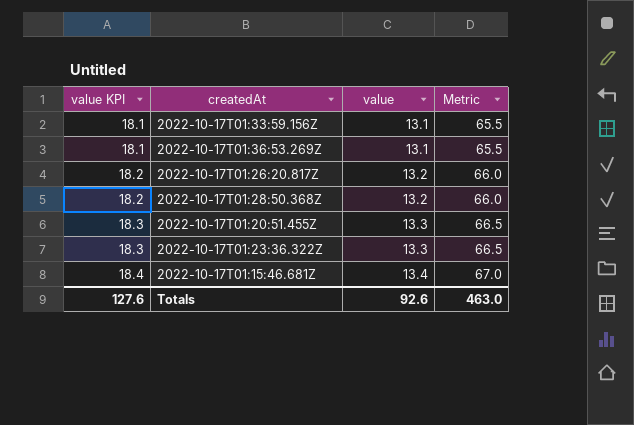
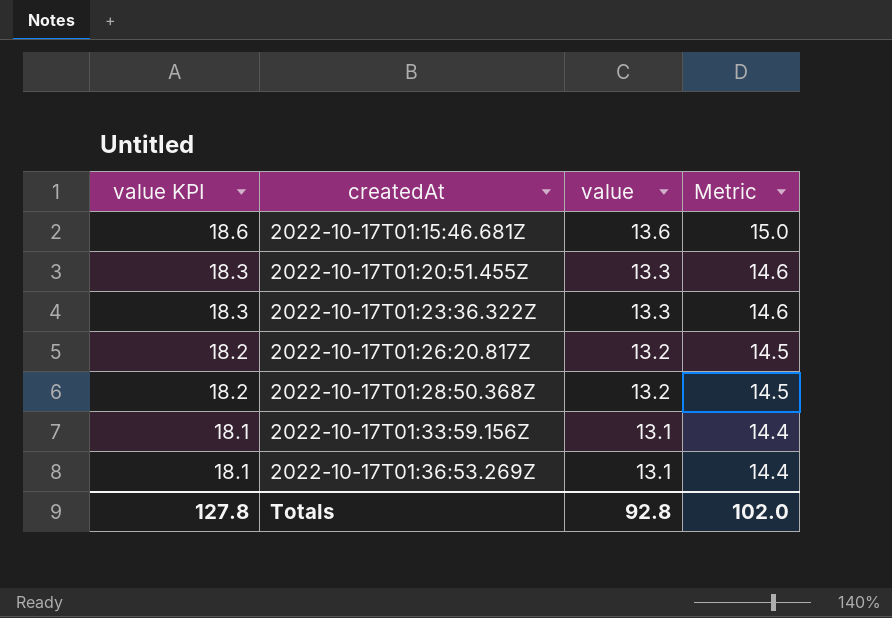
row order: value KPI ascending -> value KPI descending
column Metric | formula: [value] * 5 -> [value] * 1.1
2022-10-17T01:15:46.681Z | value KPI: 18.4 -> 18.6
2022-10-17T01:15:46.681Z | value: 13.4 -> 13.6
Totals | value KPI: 127.6 -> 127.8
Totals | value: 92.6 -> 92.8
Totals | Metric: 463.0 -> 102.0

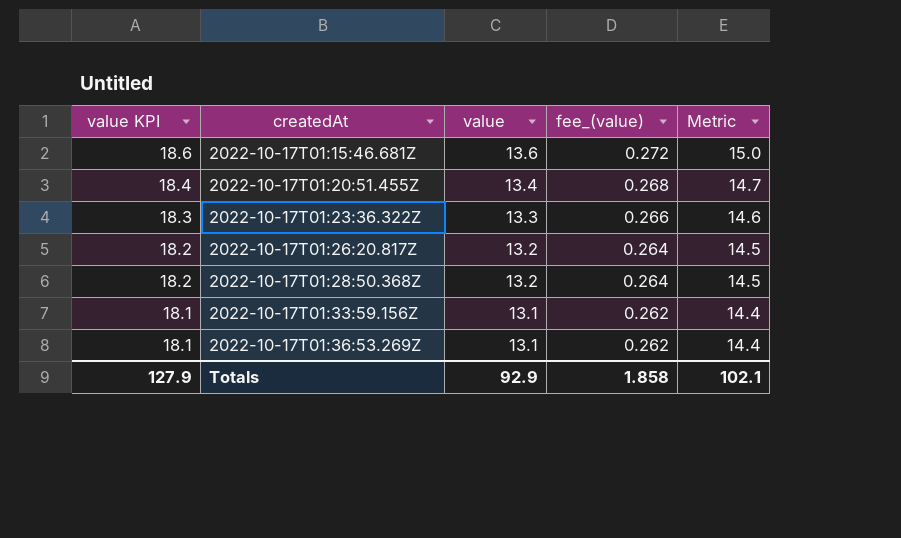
column fee_(value) | formula: none -> [value] * 0.02
2022-10-17T01:20:51.455Z | value KPI: 18.3 -> 18.4
2022-10-17T01:20:51.455Z | value: 13.3 -> 13.4
2022-10-17T01:20:51.455Z | Metric: 14.6 -> 14.7
Totals | value KPI: 127.8 -> 127.9
Totals | value: 92.8 -> 92.9
Totals | Metric: 102.0 -> 102.1

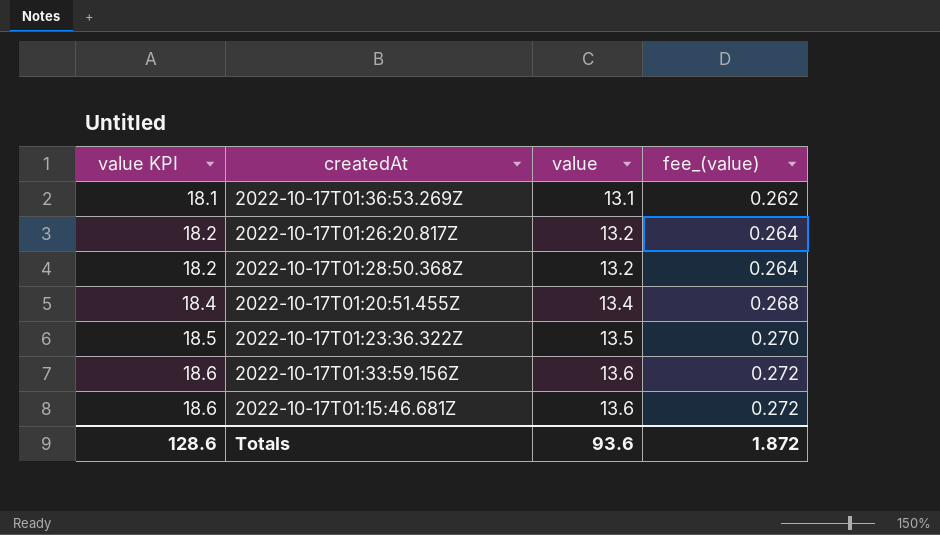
row order: value KPI descending -> value KPI ascending
column Metric | formula: [value] * 1.1 -> none
2022-10-17T01:23:36.322Z | value KPI: 18.3 -> 18.5
2022-10-17T01:23:36.322Z | value: 13.3 -> 13.5
2022-10-17T01:23:36.322Z | fee_(value): 0.266 -> 0.270
2022-10-17T01:33:59.156Z | value KPI: 18.1 -> 18.6
2022-10-17T01:33:59.156Z | value: 13.1 -> 13.6
2022-10-17T01:33:59.156Z | fee_(value): 0.262 -> 0.272
Totals | value KPI: 127.9 -> 128.6
Totals | value: 92.9 -> 93.6
Totals | fee_(value): 1.858 -> 1.872

